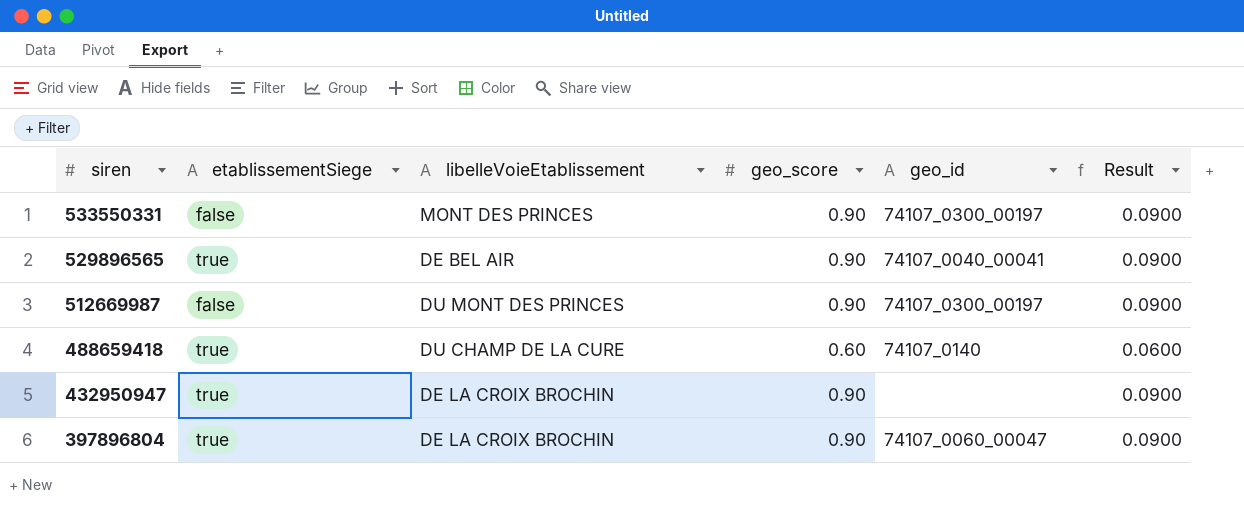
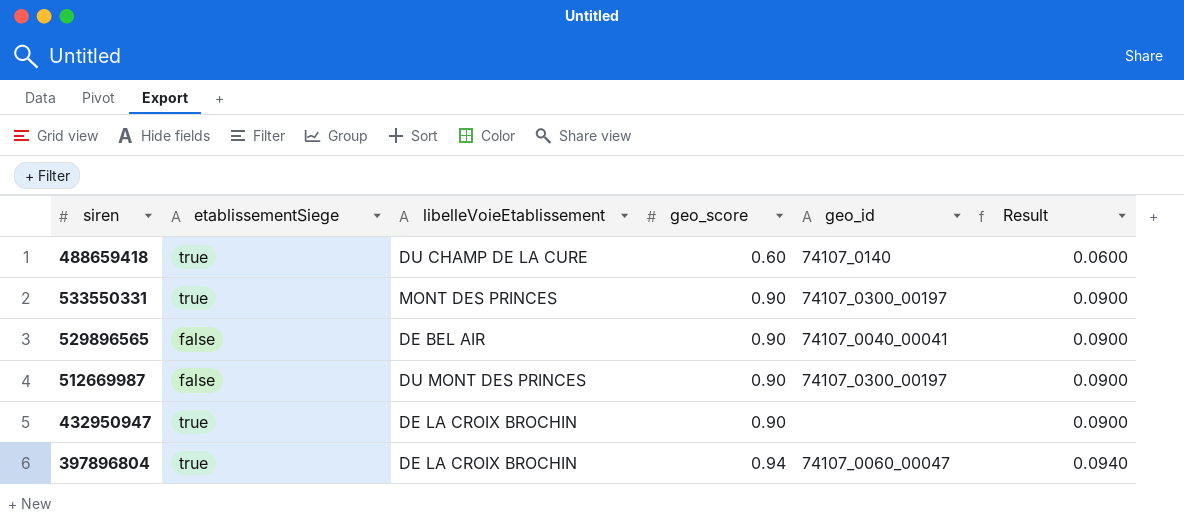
row order: siren descending -> geo_score ascending
533550331 | etablissementSiege: false -> true
529896565 | etablissementSiege: true -> false
397896804 | geo_score: 0.90 -> 0.94
397896804 | Result: 0.0900 -> 0.0940

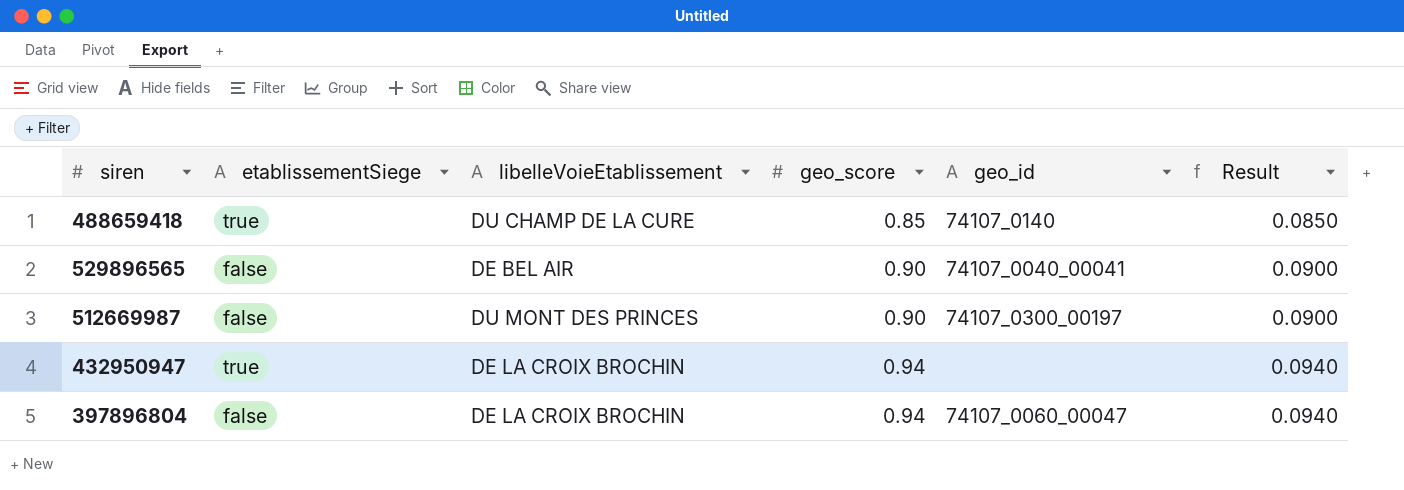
row 533550331: true | MONT DES PRINCES | 0.90 | 74107_0300_00197 | 0.0900 -> none
488659418 | geo_score: 0.60 -> 0.85
488659418 | Result: 0.0600 -> 0.0850
432950947 | geo_score: 0.90 -> 0.94
432950947 | Result: 0.0900 -> 0.0940
397896804 | etablissementSiege: true -> false

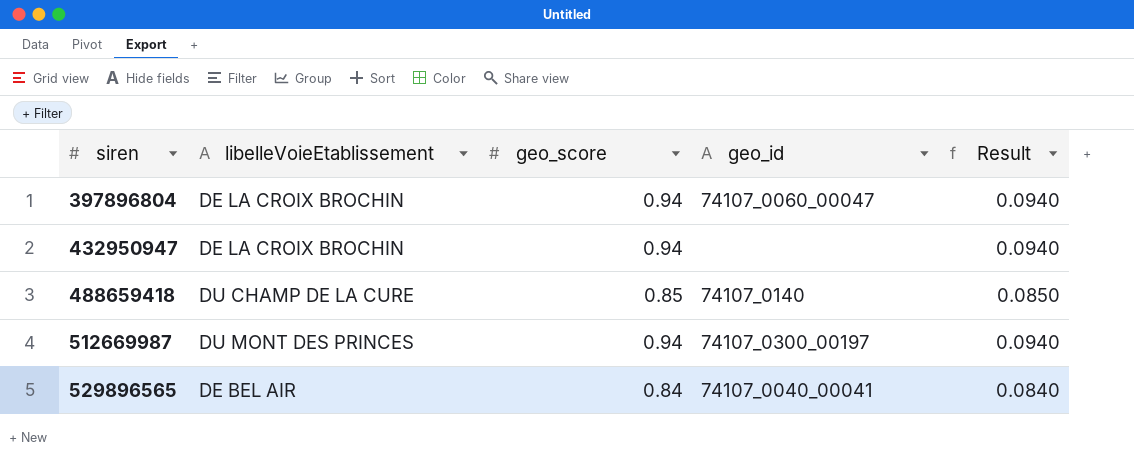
row order: geo_score ascending -> siren ascending
column etablissementSiege | position: 2 -> none
512669987 | geo_score: 0.90 -> 0.94
512669987 | Result: 0.0900 -> 0.0940
529896565 | geo_score: 0.90 -> 0.84
529896565 | Result: 0.0900 -> 0.0840

